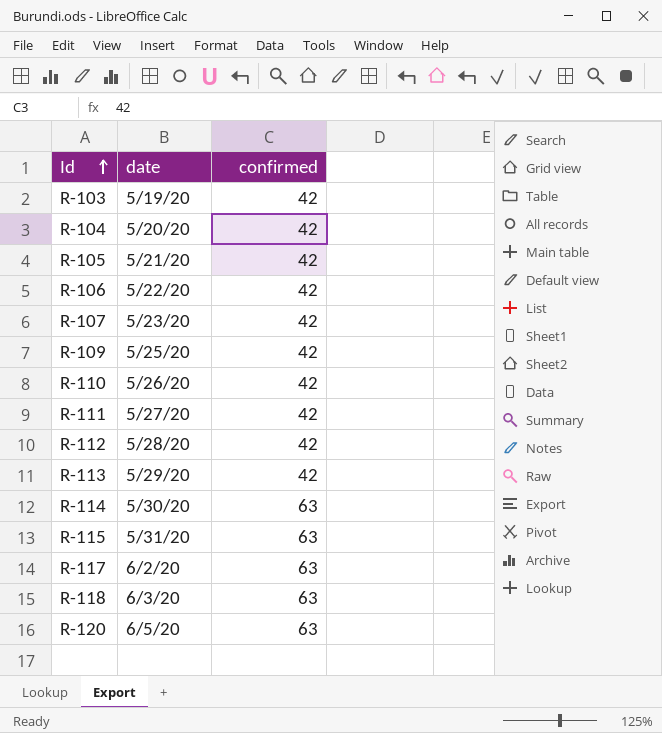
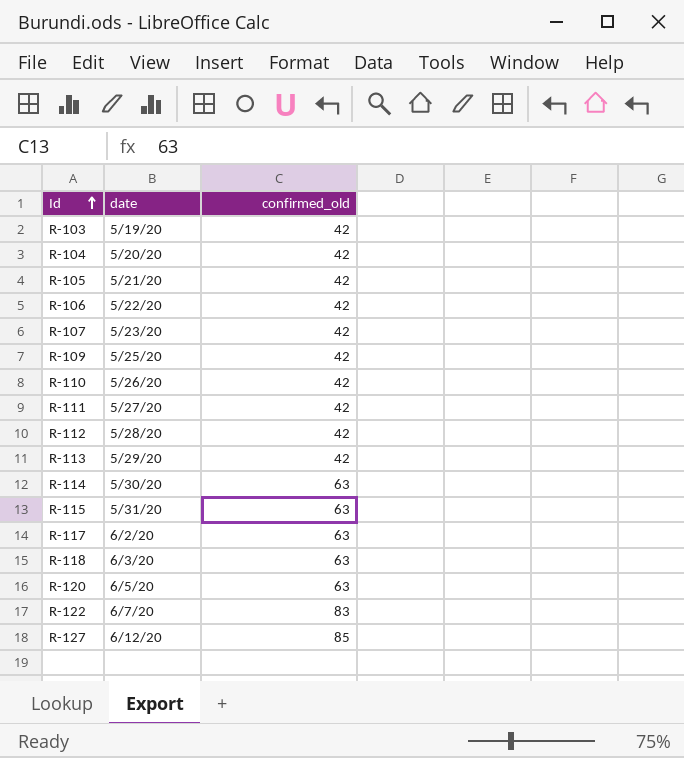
column name: confirmed -> confirmed_old
row R-122: none -> 6/7/20 | 83
row R-127: none -> 6/12/20 | 85

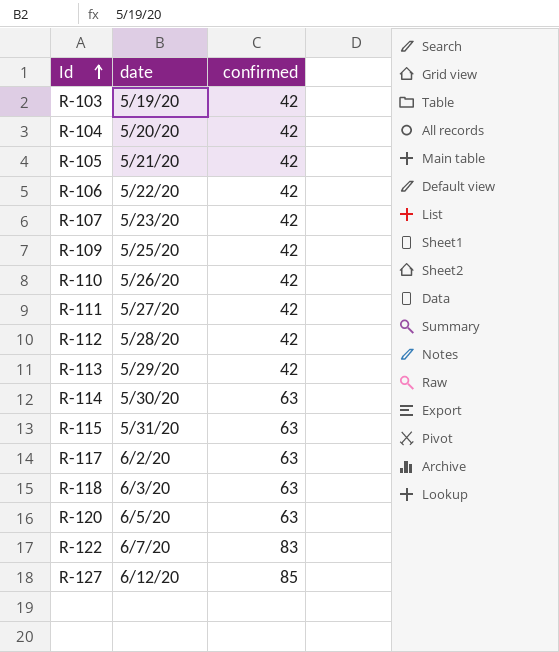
column name: confirmed_old -> confirmed

